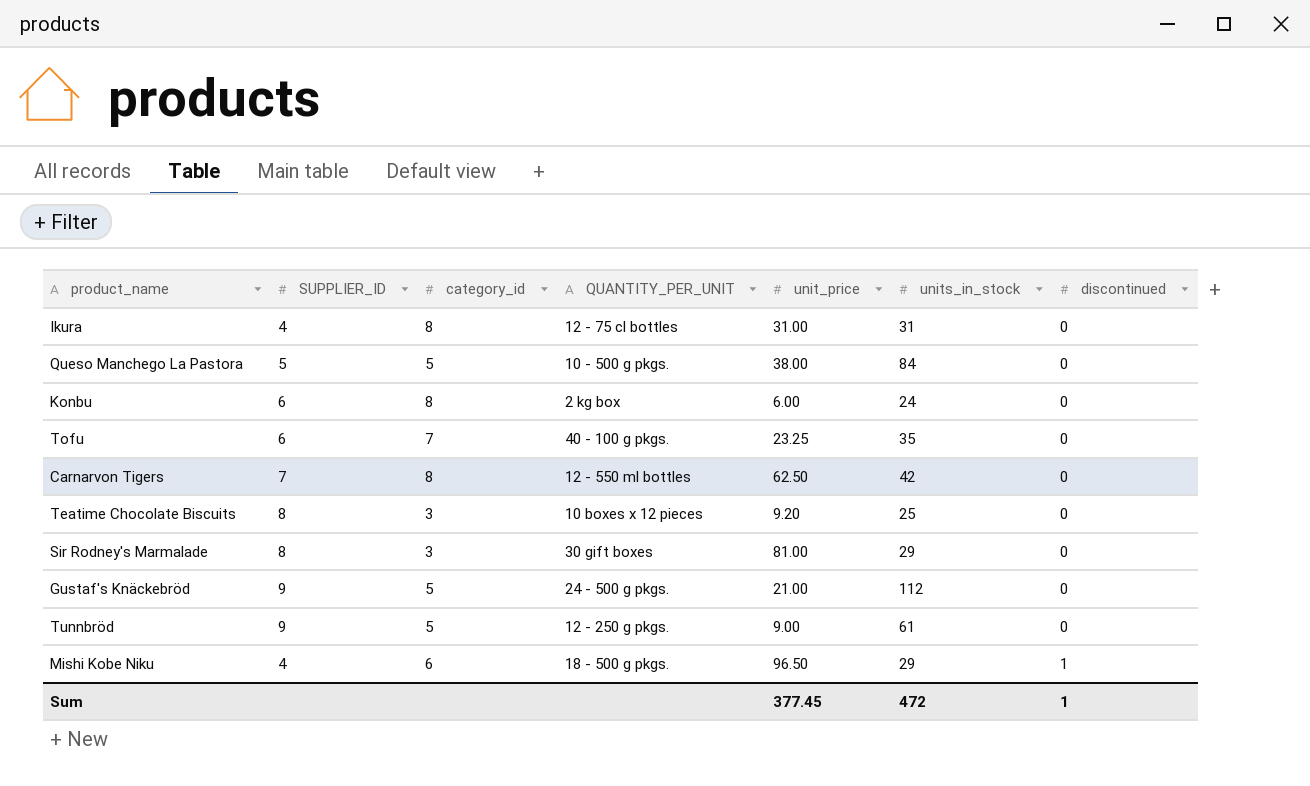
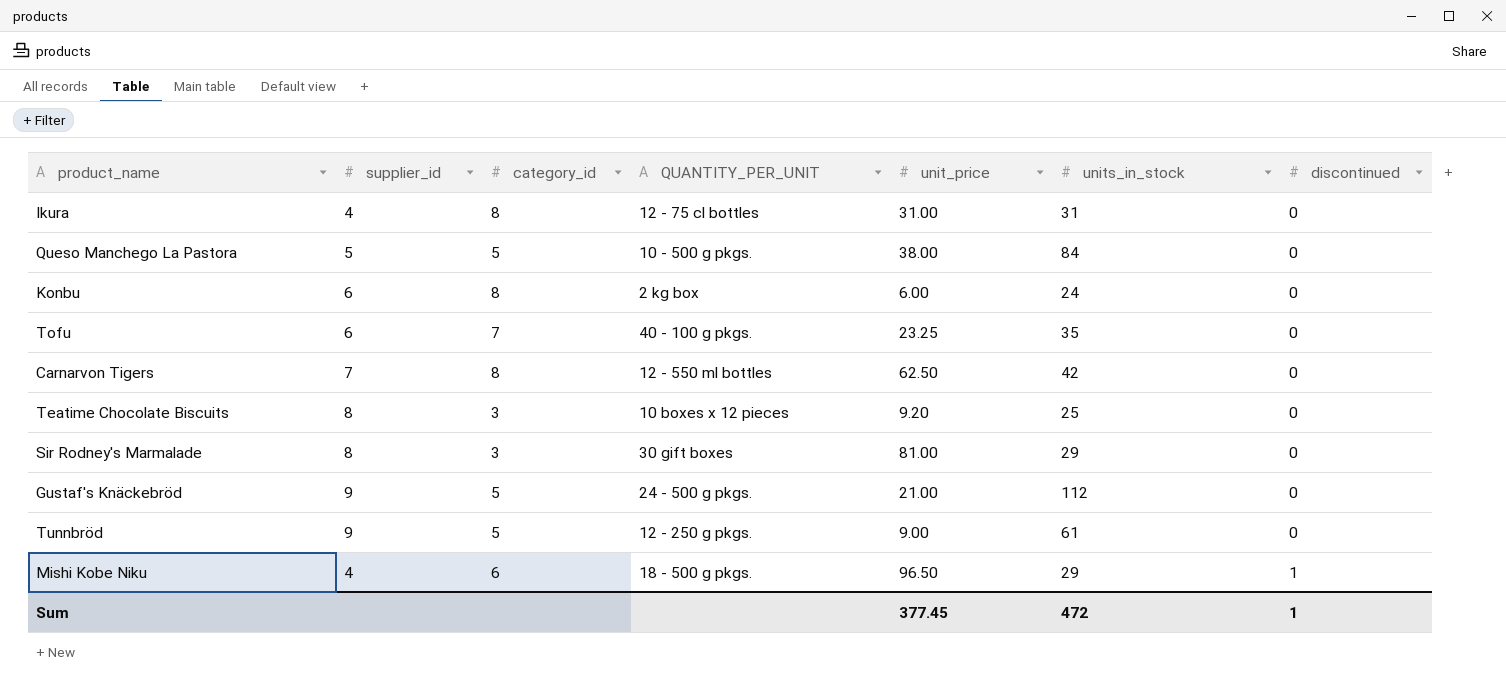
column name: SUPPLIER_ID -> supplier_id

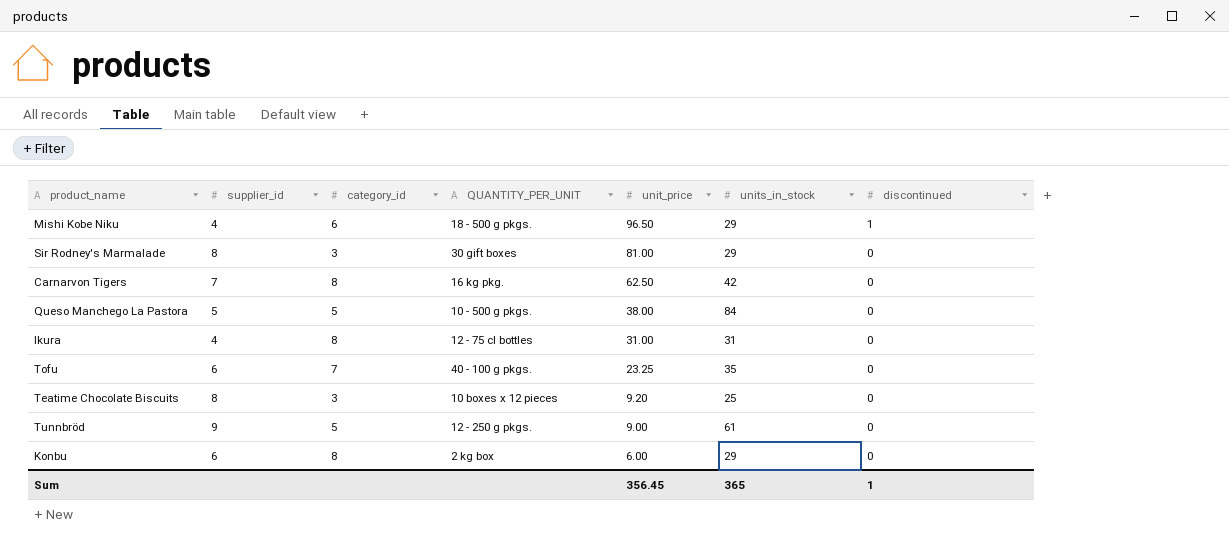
row order: discontinued ascending -> unit_price descending
row Gustaf's Knäckebröd: 9 | 5 | 24 - 500 g pkgs. | 21.00 | 112 | 0 -> none
Carnarvon Tigers | QUANTITY_PER_UNIT: 12 - 550 ml bottles -> 16 kg pkg.
Konbu | units_in_stock: 24 -> 29
Sum | unit_price: 377.45 -> 356.45
Sum | units_in_stock: 472 -> 365

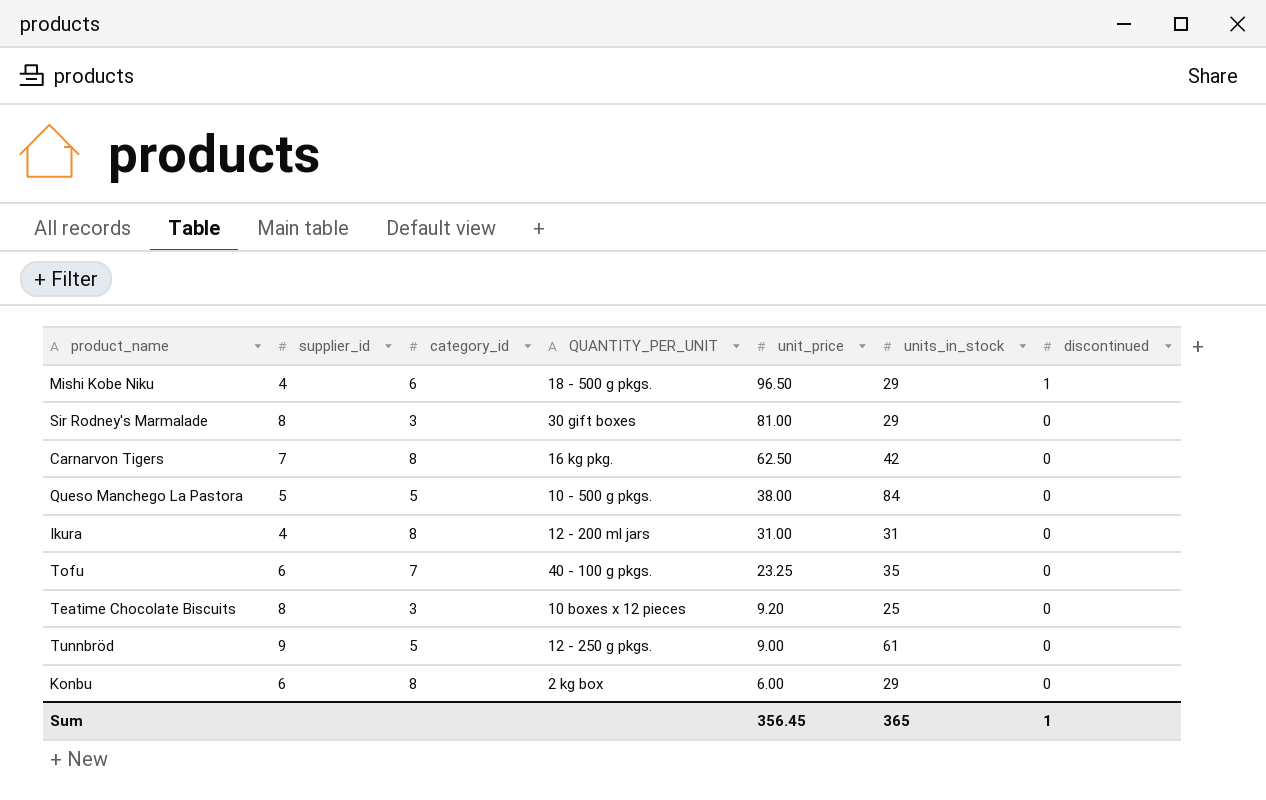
Ikura | QUANTITY_PER_UNIT: 12 - 75 cl bottles -> 12 - 200 ml jars

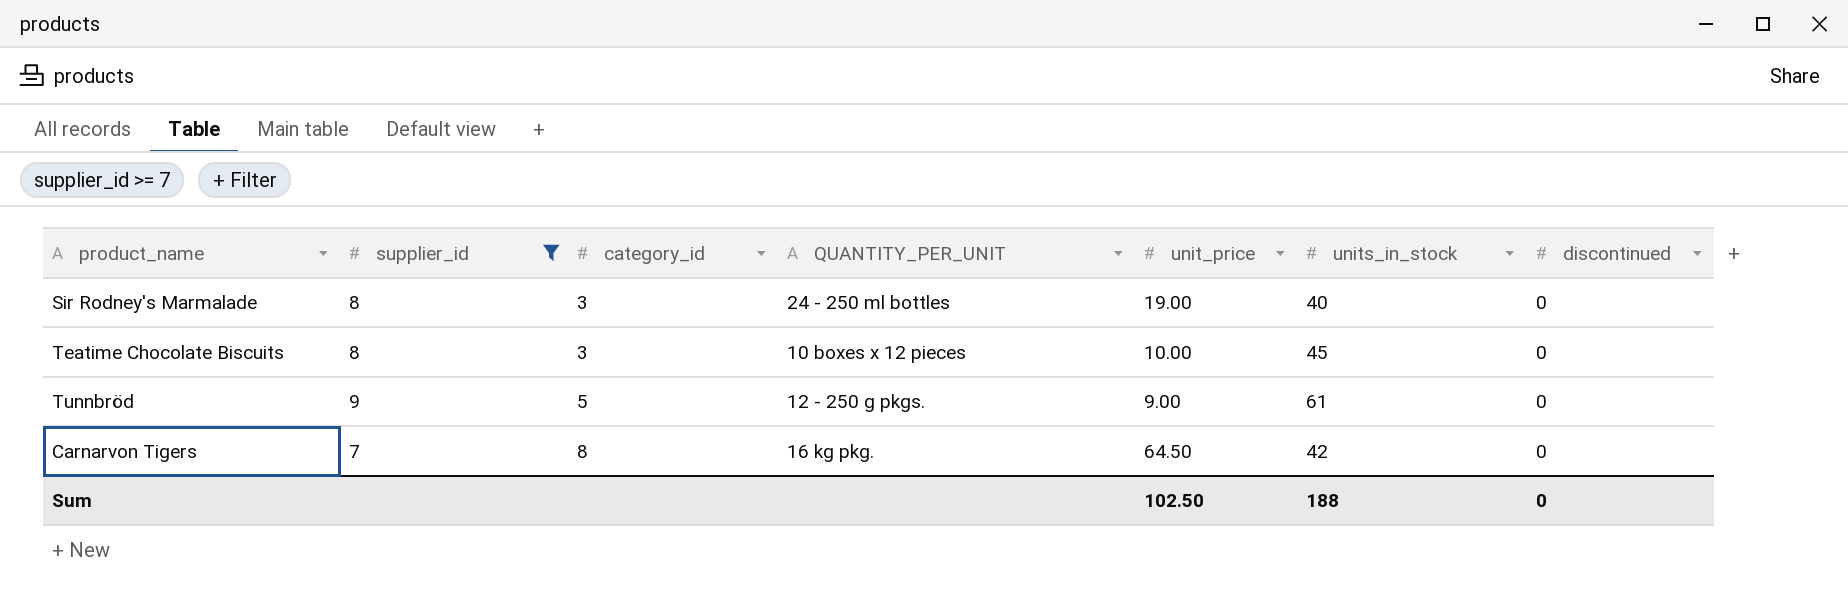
filter: none -> supplier_id >= 7
row order: unit_price descending -> category_id ascending
Sir Rodney's Marmalade | QUANTITY_PER_UNIT: 30 gift boxes -> 24 - 250 ml bottles
Sir Rodney's Marmalade | unit_price: 81.00 -> 19.00
Sir Rodney's Marmalade | units_in_stock: 29 -> 40
Teatime Chocolate Biscuits | unit_price: 9.20 -> 10.00
Teatime Chocolate Biscuits | units_in_stock: 25 -> 45
Carnarvon Tigers | unit_price: 62.50 -> 64.50
Sum | unit_price: 356.45 -> 102.50
Sum | units_in_stock: 365 -> 188
Sum | discontinued: 1 -> 0

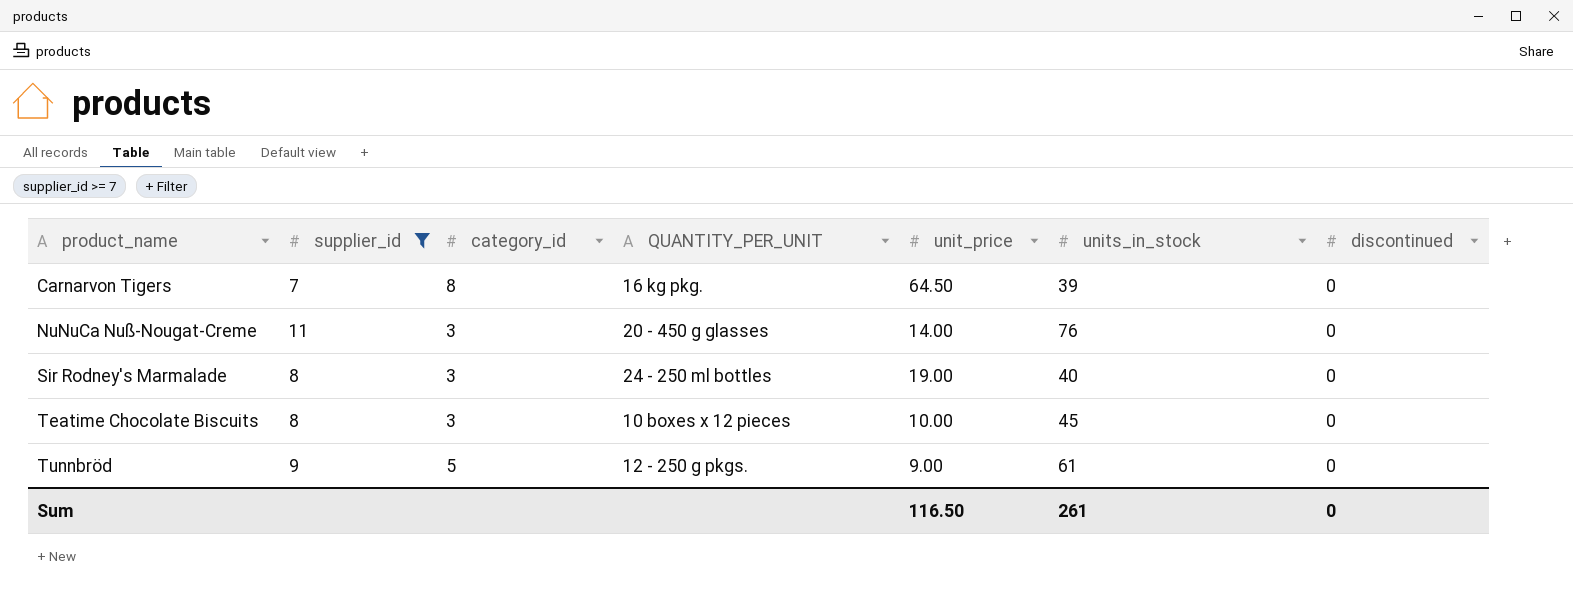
row order: category_id ascending -> product_name ascending
Carnarvon Tigers | units_in_stock: 42 -> 39
row NuNuCa Nuß-Nougat-Creme: none -> 11 | 3 | 20 - 450 g glasses | 14.00 | 76 | 0
Sum | unit_price: 102.50 -> 116.50
Sum | units_in_stock: 188 -> 261

